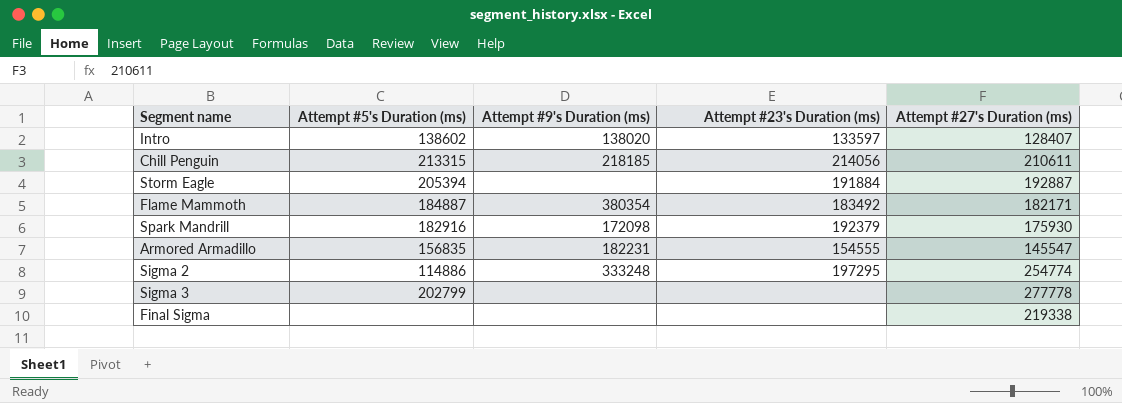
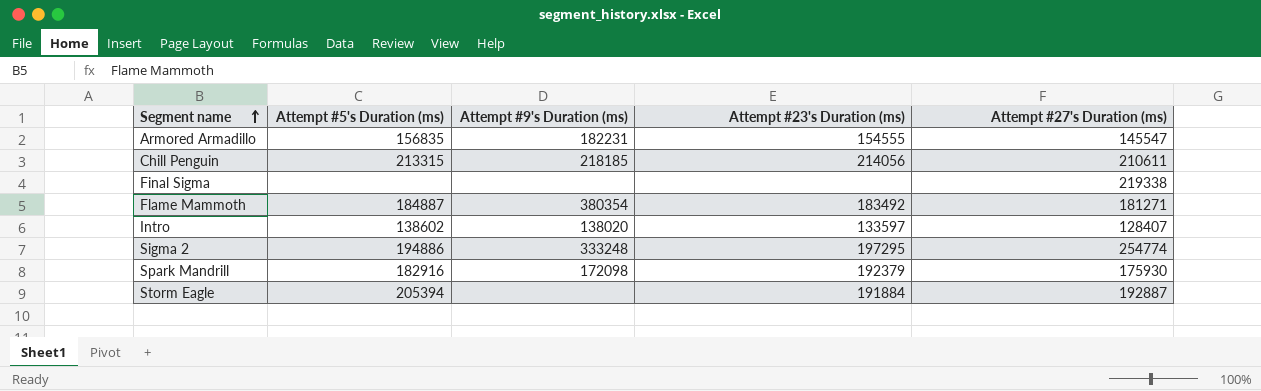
row order: none -> Segment name ascending
row Sigma 3: 202799 | none | none | 277778 -> none
Flame Mammoth | Attempt #27's Duration (ms): 182171 -> 181271
Sigma 2 | Attempt #5's Duration (ms): 114886 -> 194886

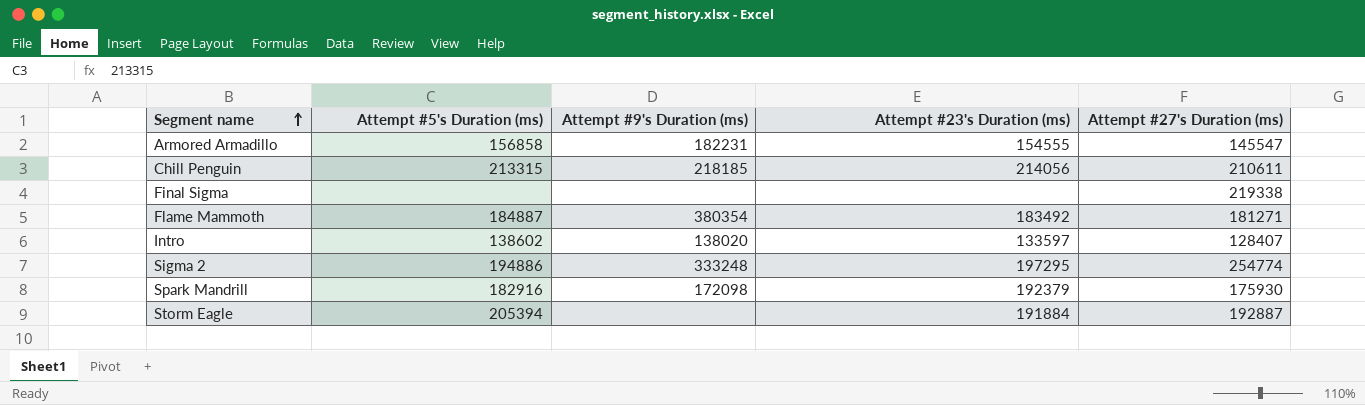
Armored Armadillo | Attempt #5's Duration (ms): 156835 -> 156858

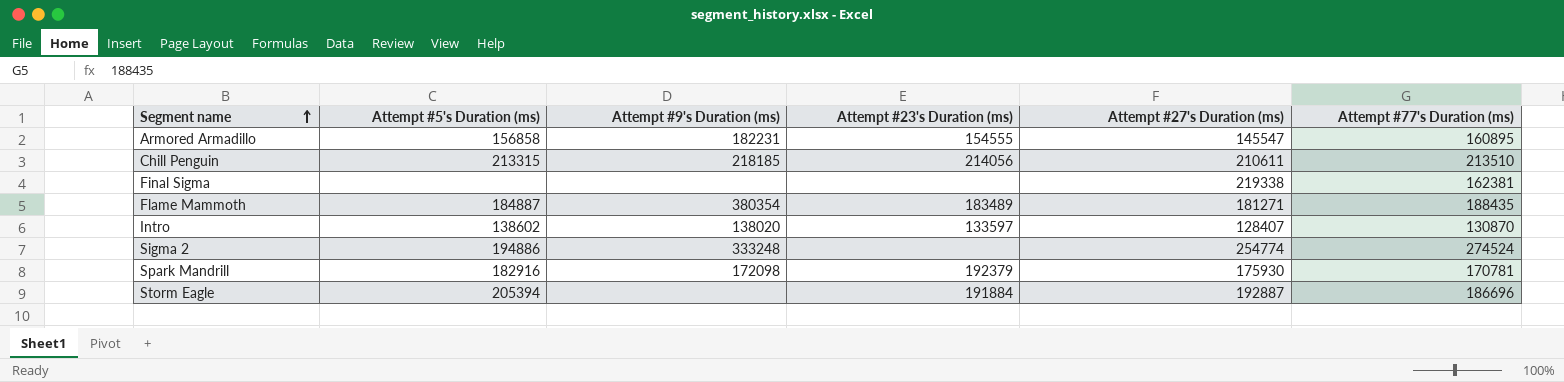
column Attempt #77's Duration (ms) | position: none -> 6
Flame Mammoth | Attempt #23's Duration (ms): 183492 -> 183489
Sigma 2 | Attempt #23's Duration (ms): 197295 -> none

